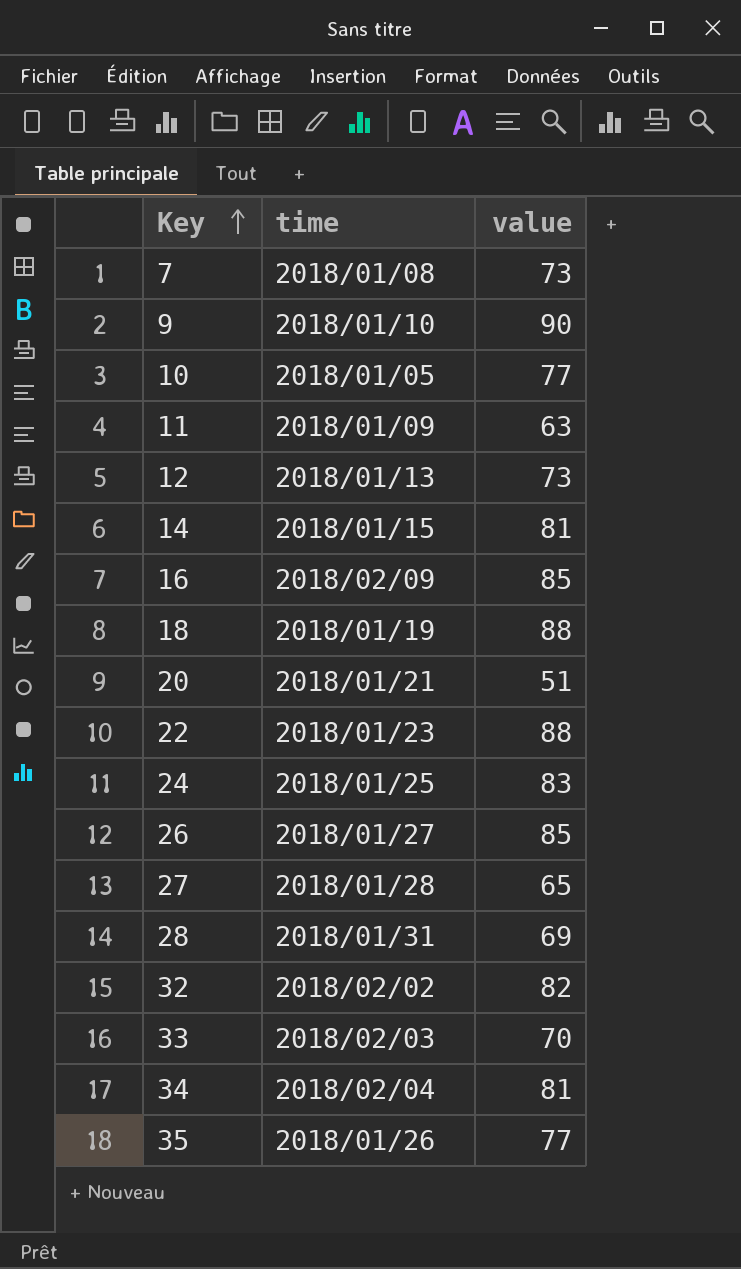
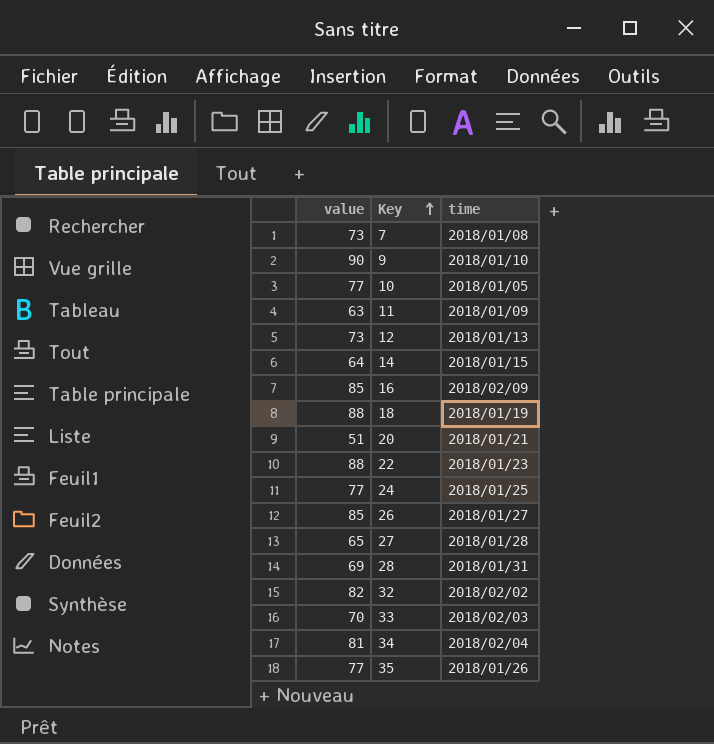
column value | position: 3 -> 1
14 | value: 81 -> 64
24 | value: 83 -> 77

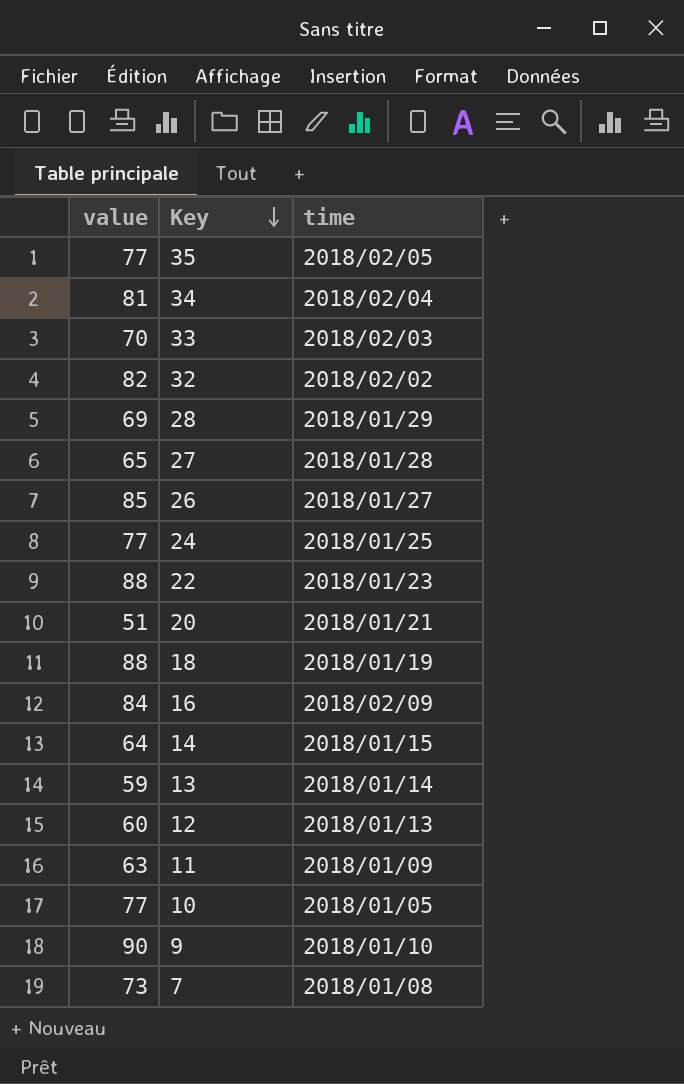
row order: Key ascending -> Key descending
35 | time: 2018/01/26 -> 2018/02/05
28 | time: 2018/01/31 -> 2018/01/29
16 | value: 85 -> 84
row 13: none -> 59 | 2018/01/14
12 | value: 73 -> 60

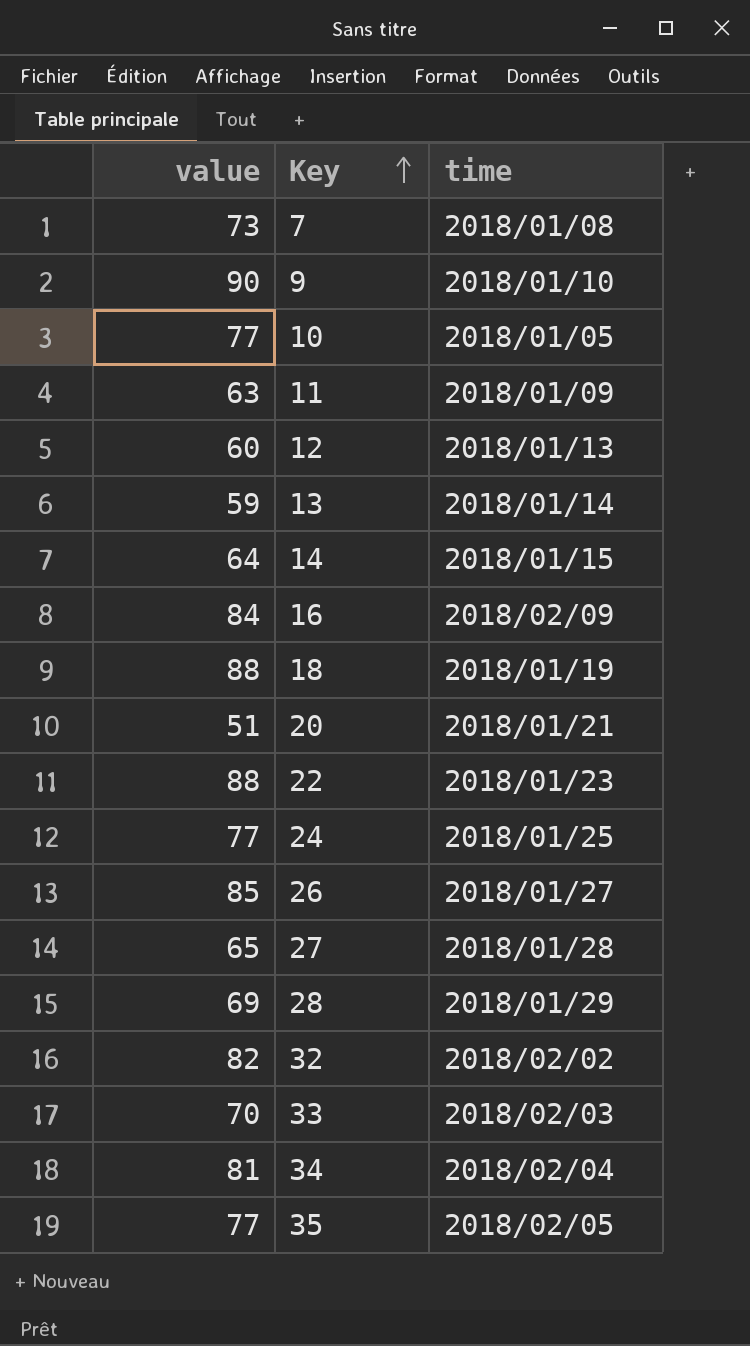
row order: Key descending -> Key ascending

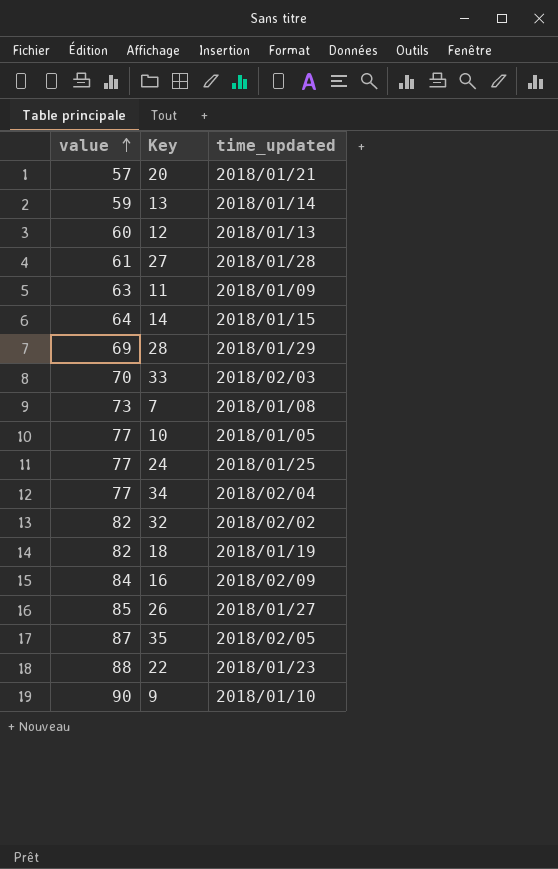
row order: Key ascending -> value ascending
column name: time -> time_updated
20 | value: 51 -> 57
27 | value: 65 -> 61
34 | value: 81 -> 77
18 | value: 88 -> 82
35 | value: 77 -> 87

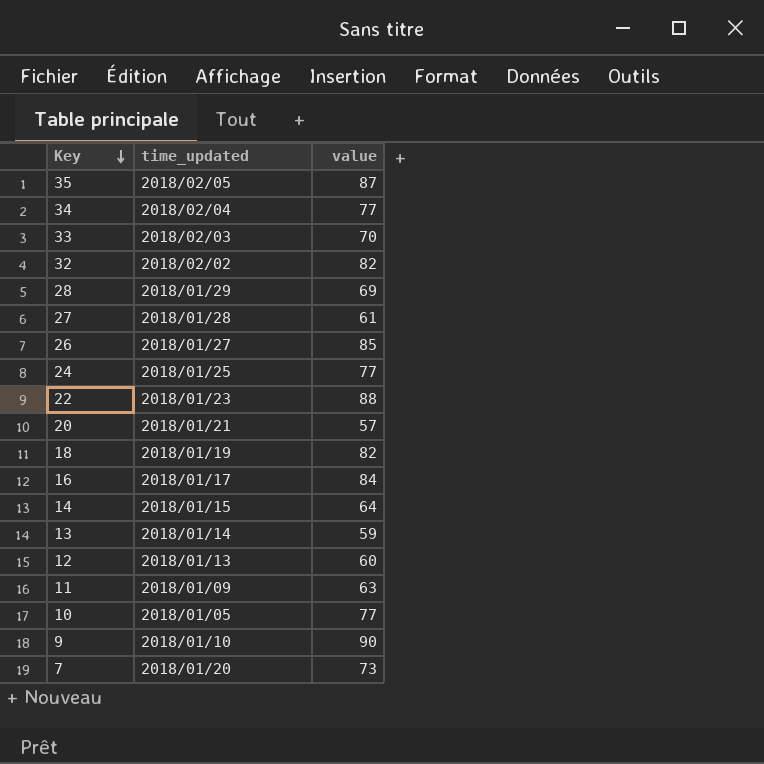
row order: value ascending -> Key descending
column value | position: 1 -> 3
16 | time_updated: 2018/02/09 -> 2018/01/17
7 | time_updated: 2018/01/08 -> 2018/01/20

